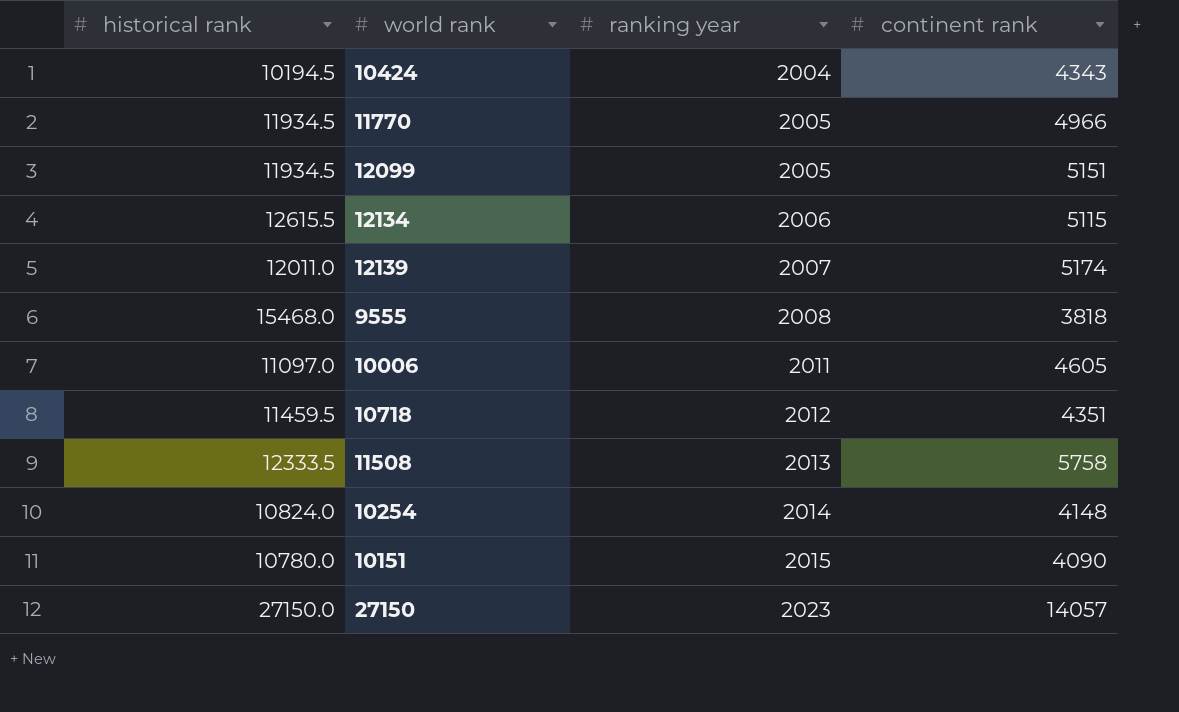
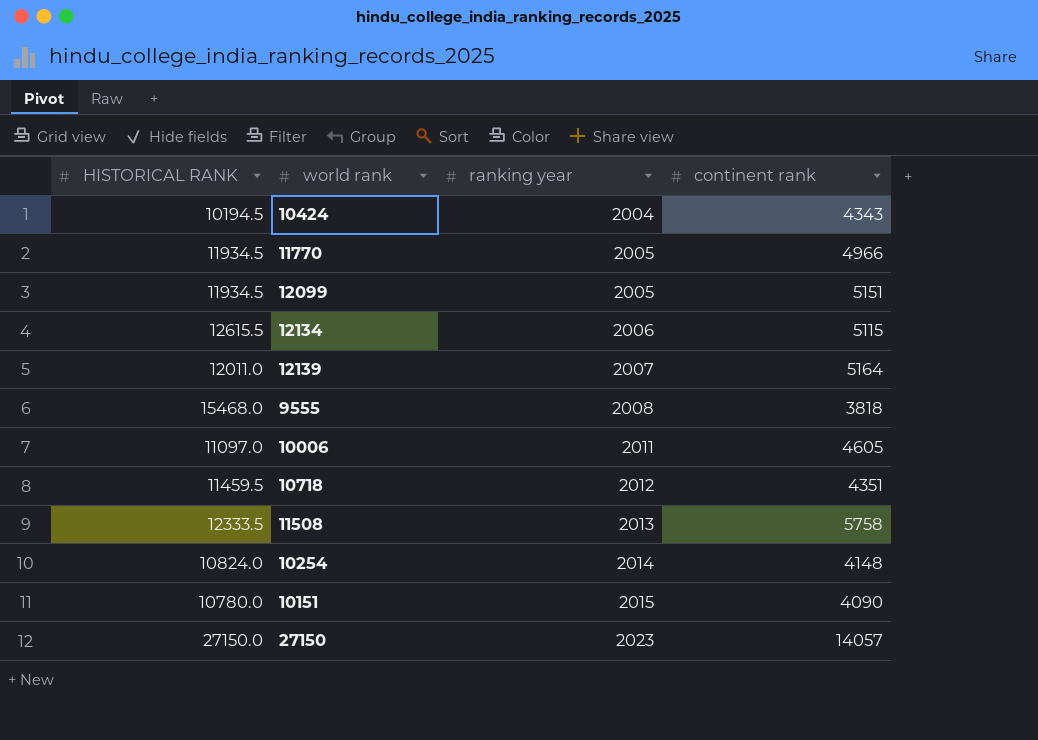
column name: historical rank -> HISTORICAL RANK
12139 | continent rank: 5174 -> 5164

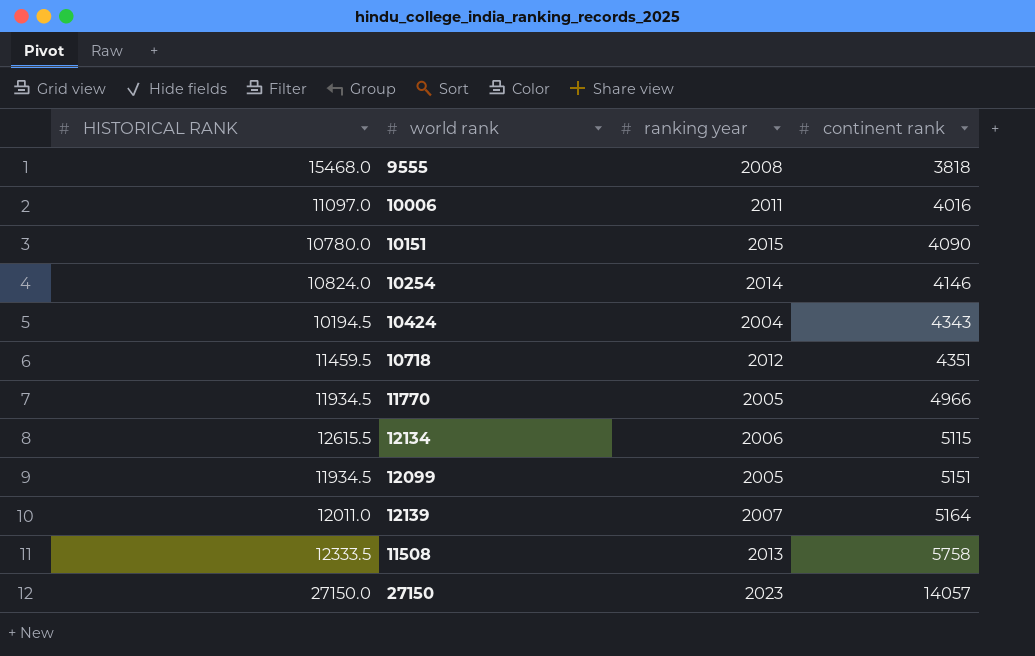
row order: ranking year ascending -> continent rank ascending
10006 | continent rank: 4605 -> 4016
10254 | continent rank: 4148 -> 4146

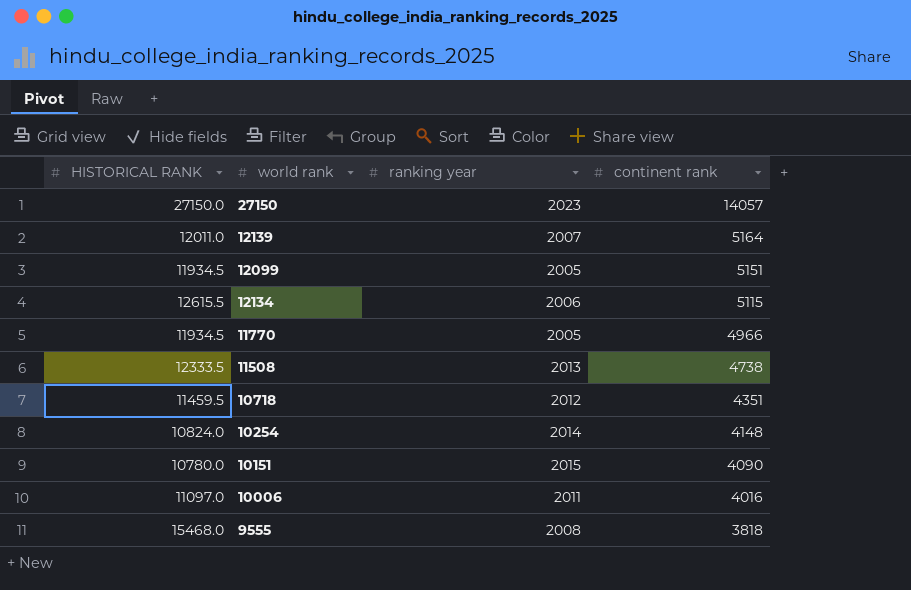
row order: continent rank ascending -> continent rank descending
row 10424: 10194.5 | 2004 | 4343 -> none
11508 | continent rank: 5758 -> 4738
10254 | continent rank: 4146 -> 4148

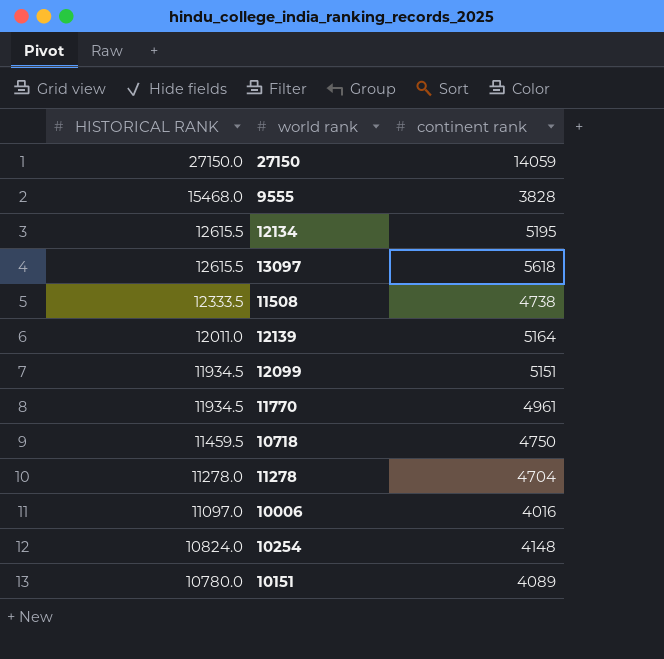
row order: continent rank descending -> HISTORICAL RANK descending
column ranking year | position: 3 -> none
27150 | continent rank: 14057 -> 14059
9555 | continent rank: 3818 -> 3828
12134 | continent rank: 5115 -> 5195
row 13097: none -> 12615.5 | 5618
11770 | continent rank: 4966 -> 4961
10718 | continent rank: 4351 -> 4750
row 11278: none -> 11278.0 | 4704
10151 | continent rank: 4090 -> 4089

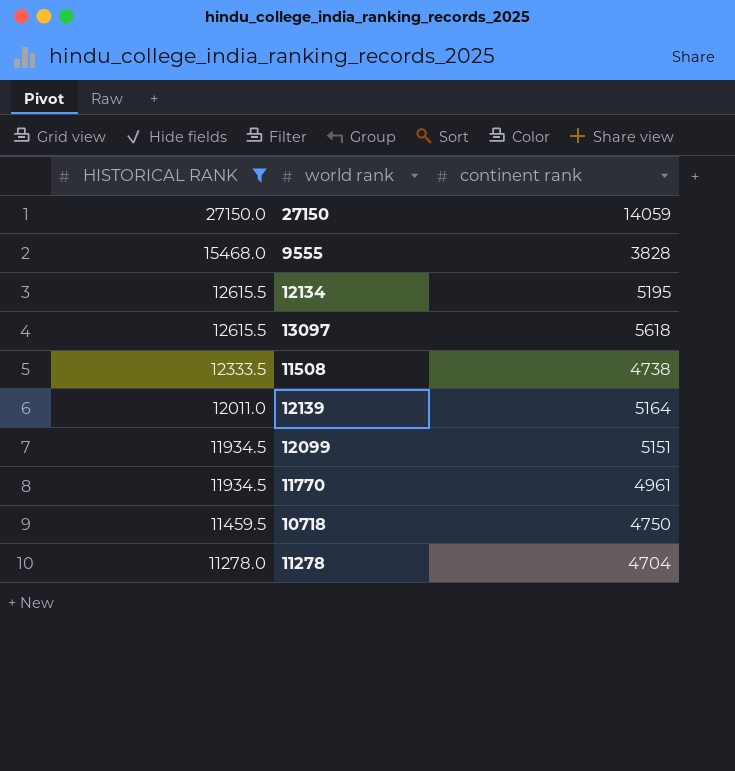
filter: none -> HISTORICAL RANK >= 11278.0

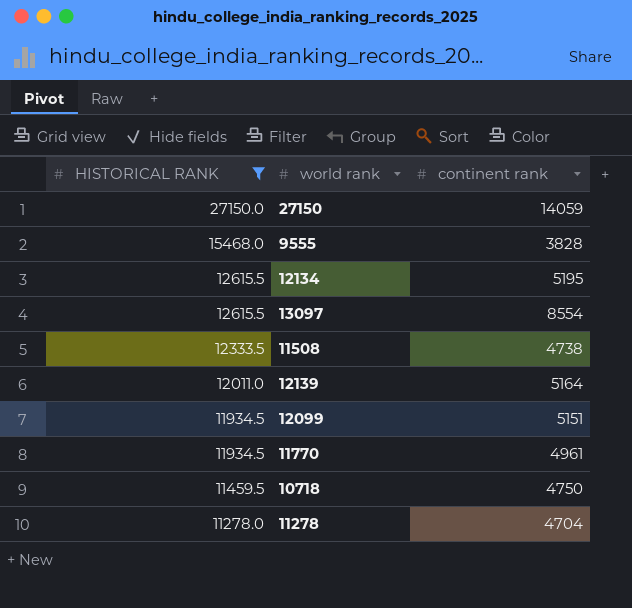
13097 | continent rank: 5618 -> 8554

